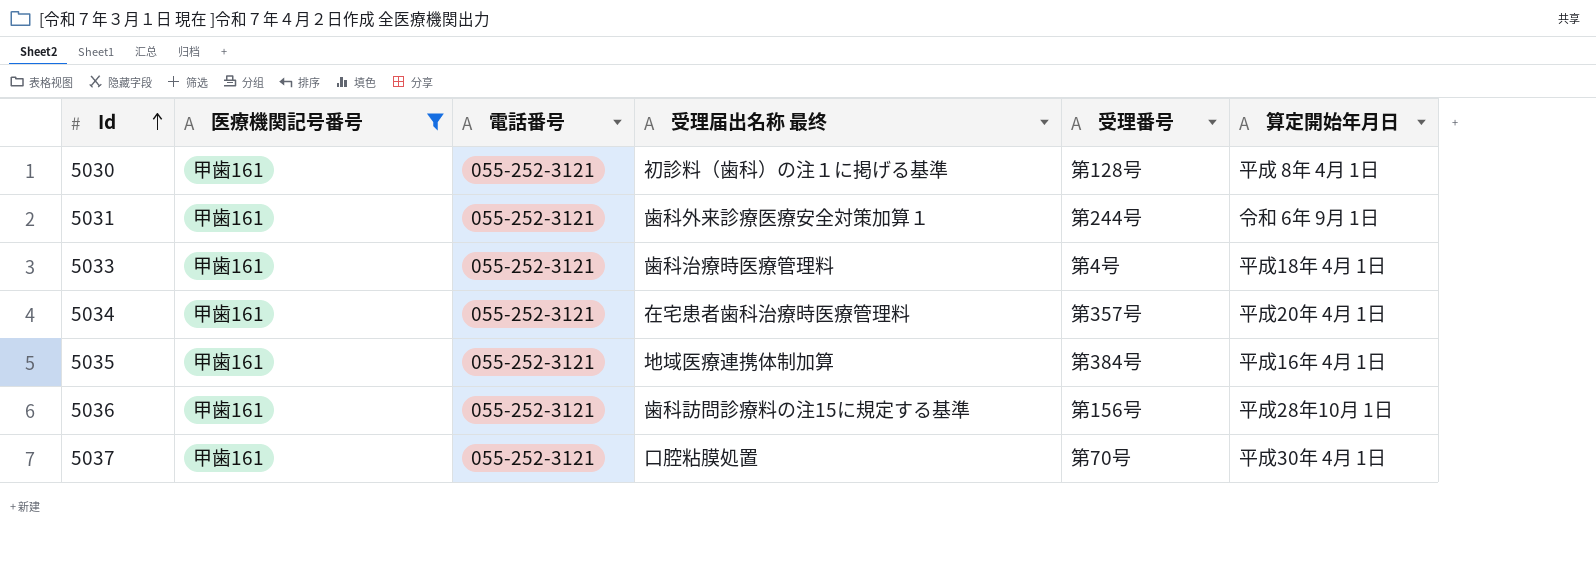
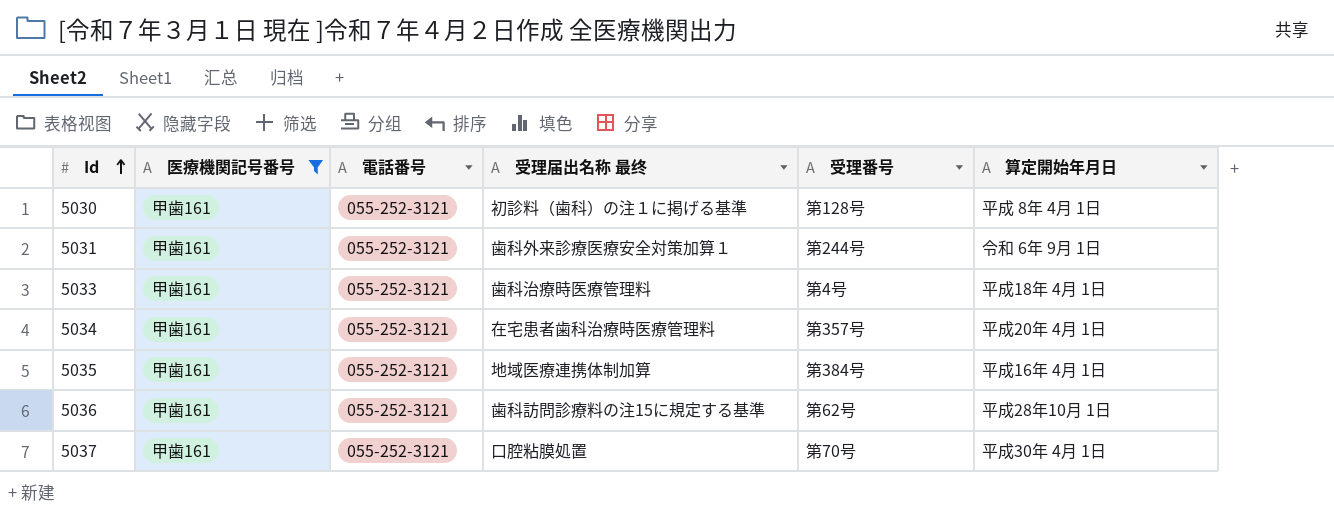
5036 | 受理番号: 第156号 -> 第62号

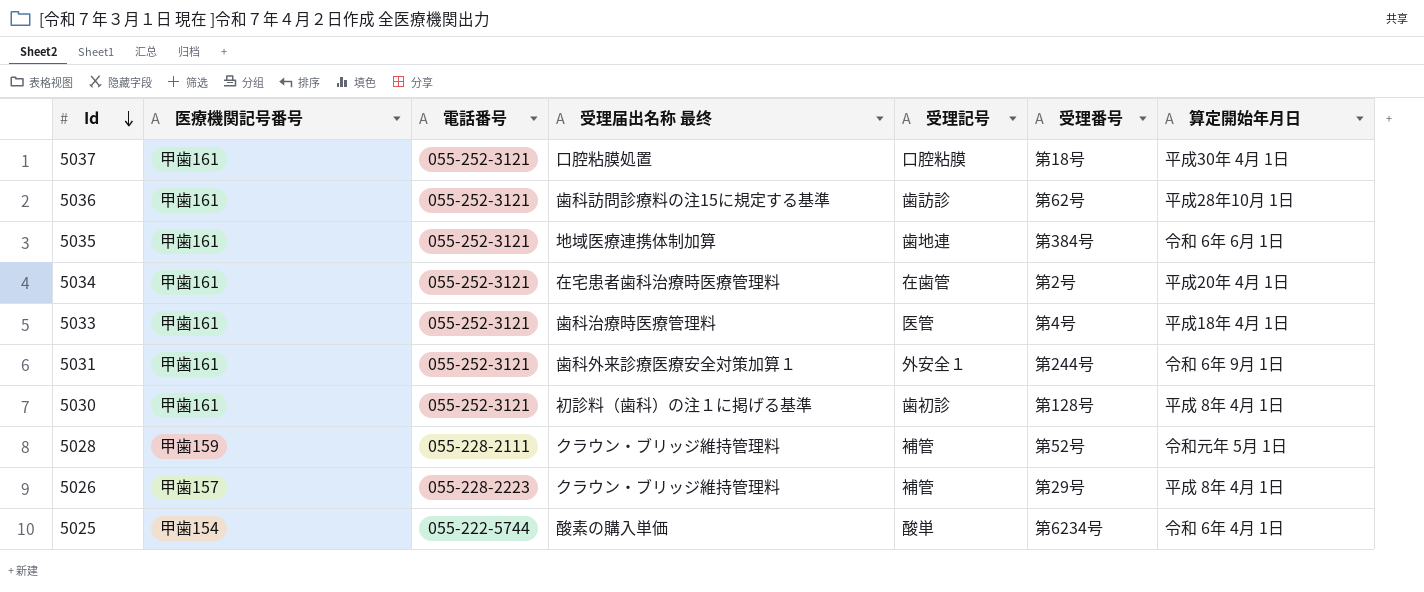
filter: 医療機関記号番号 = 甲歯161 -> none
row order: Id ascending -> Id descending
column 受理記号 | position: none -> 5
5037 | 受理番号: 第70号 -> 第18号
5035 | 算定開始年月日: 平成16年 4月 1日 -> 令和 6年 6月 1日
5034 | 受理番号: 第357号 -> 第2号

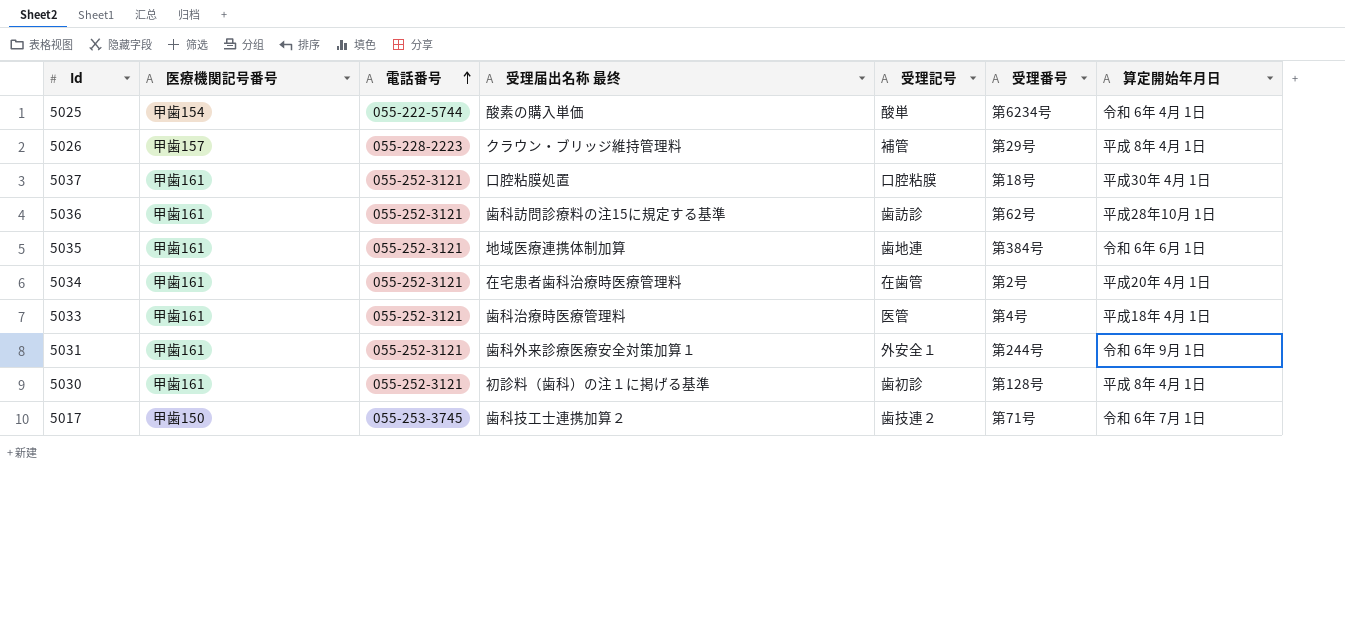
row order: Id descending -> 電話番号 ascending
row 5028: 甲歯159 | 055-228-2111 | クラウン・ブリッジ維持管理料 | 補管 | 第52号 | 令和元年 5月 1日 -> none
row 5017: none -> 甲歯150 | 055-253-3745 | 歯科技工士連携加算２ | 歯技連２ | 第71号 | 令和 6年 7月 1日

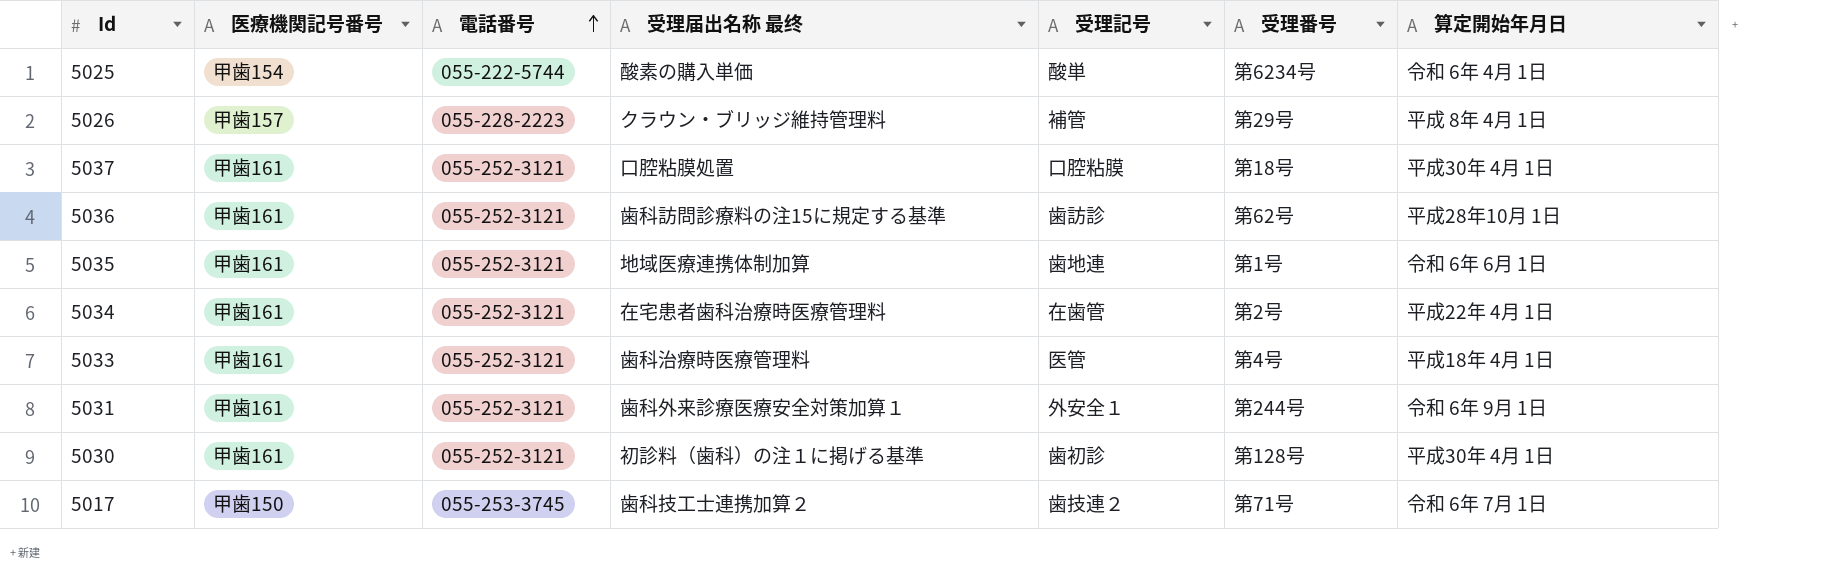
5035 | 受理番号: 第384号 -> 第1号
5034 | 算定開始年月日: 平成20年 4月 1日 -> 平成22年 4月 1日
5030 | 算定開始年月日: 平成 8年 4月 1日 -> 平成30年 4月 1日

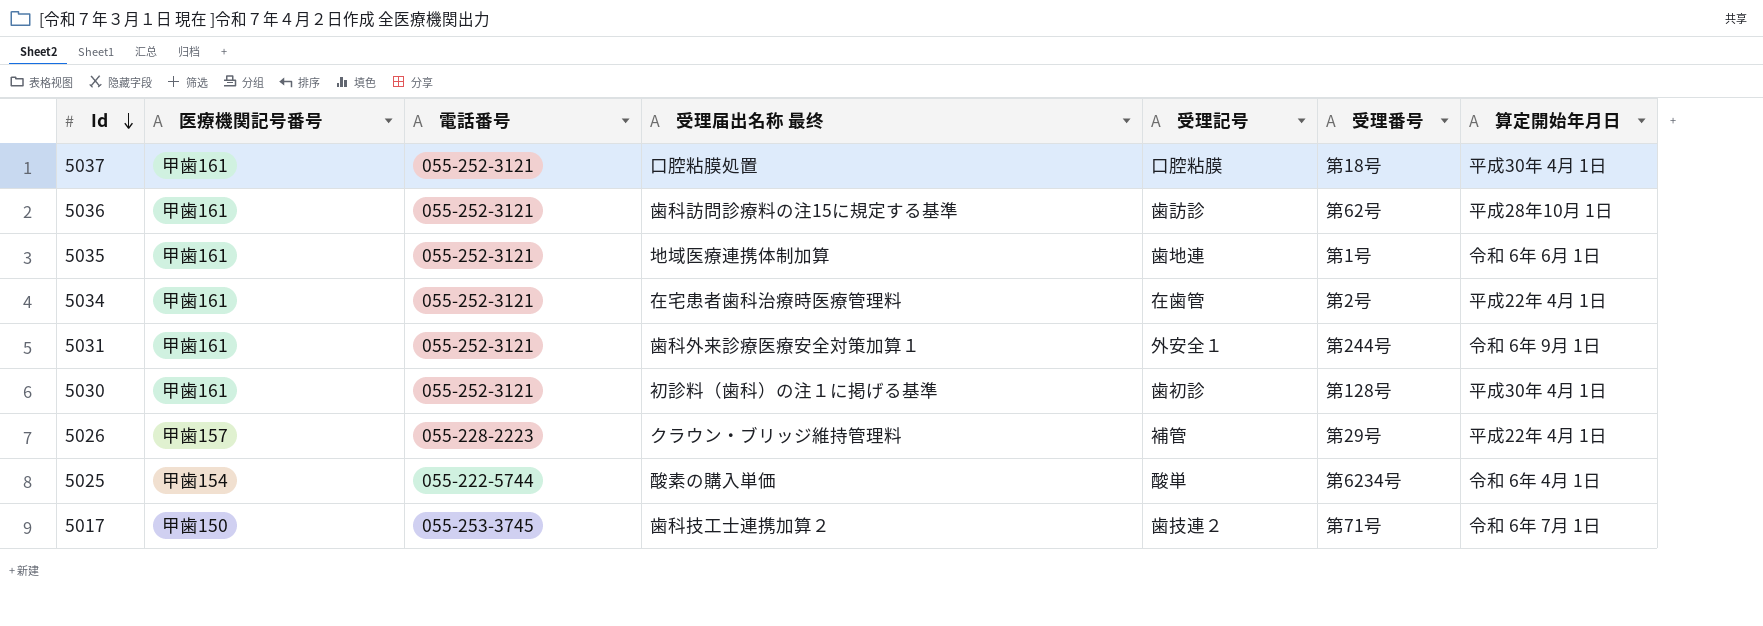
row order: 電話番号 ascending -> Id descending
row 5033: 甲歯161 | 055-252-3121 | 歯科治療時医療管理料 | 医管 | 第4号 | 平成18年 4月 1日 -> none
5026 | 算定開始年月日: 平成 8年 4月 1日 -> 平成22年 4月 1日

